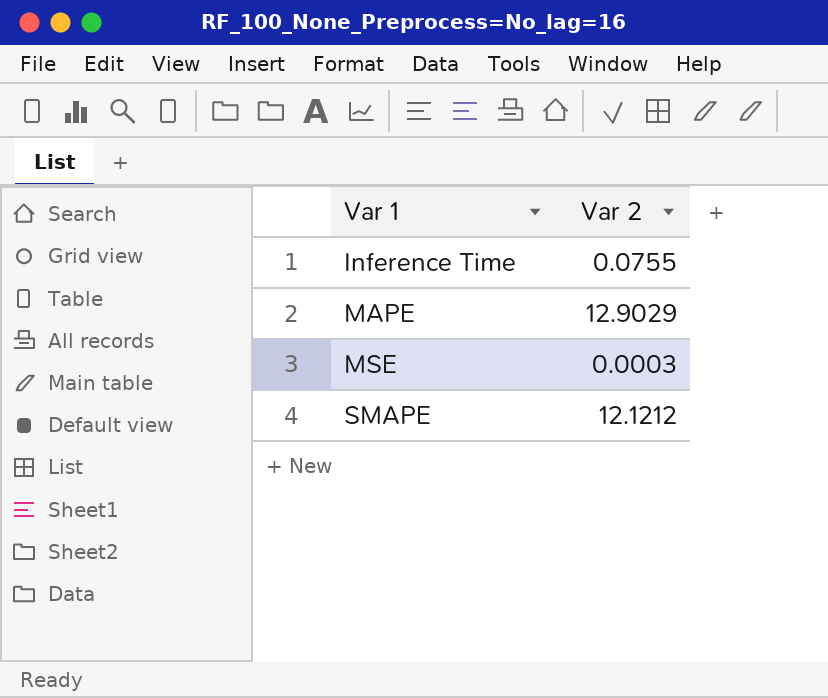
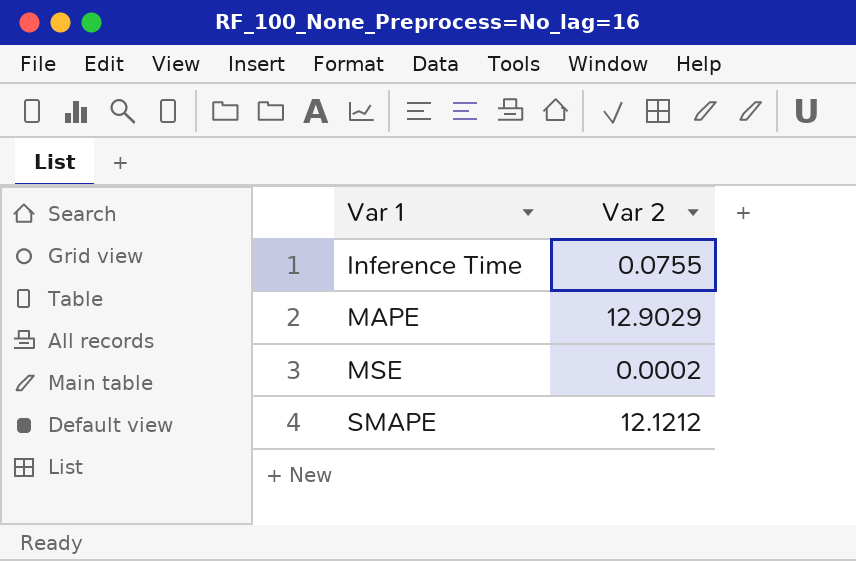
MSE | Var 2: 0.0003 -> 0.0002

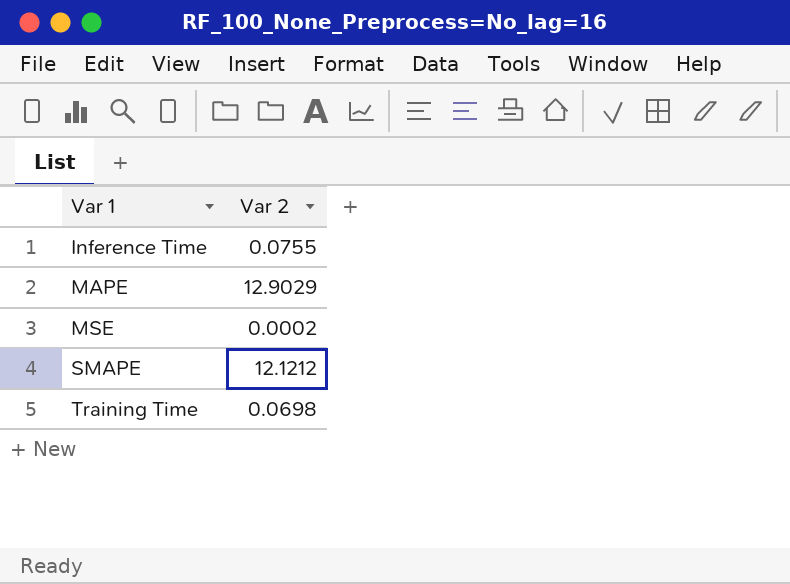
row Training Time: none -> 0.0698

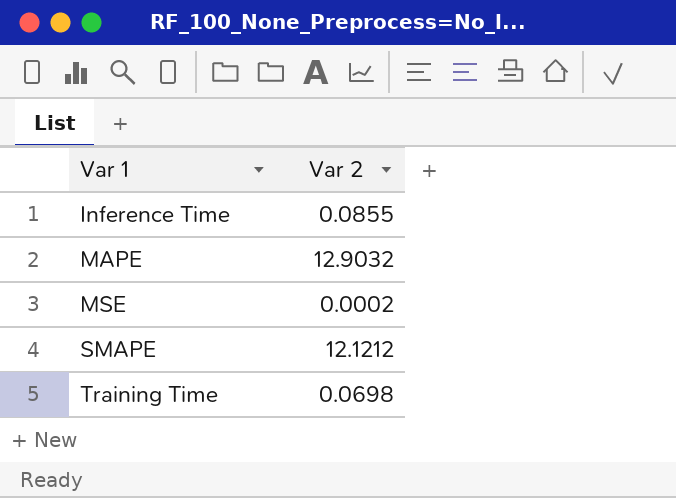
Inference Time | Var 2: 0.0755 -> 0.0855
MAPE | Var 2: 12.9029 -> 12.9032

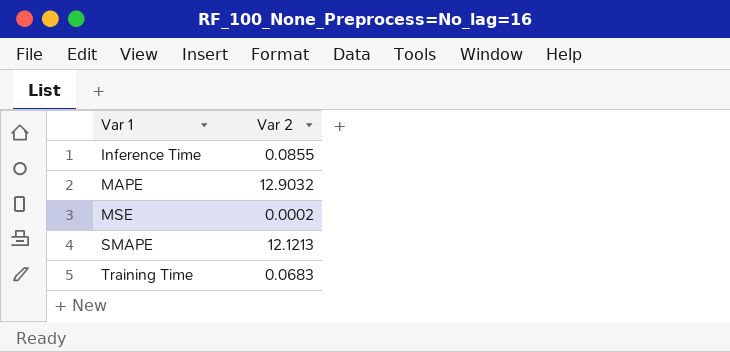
SMAPE | Var 2: 12.1212 -> 12.1213
Training Time | Var 2: 0.0698 -> 0.0683

